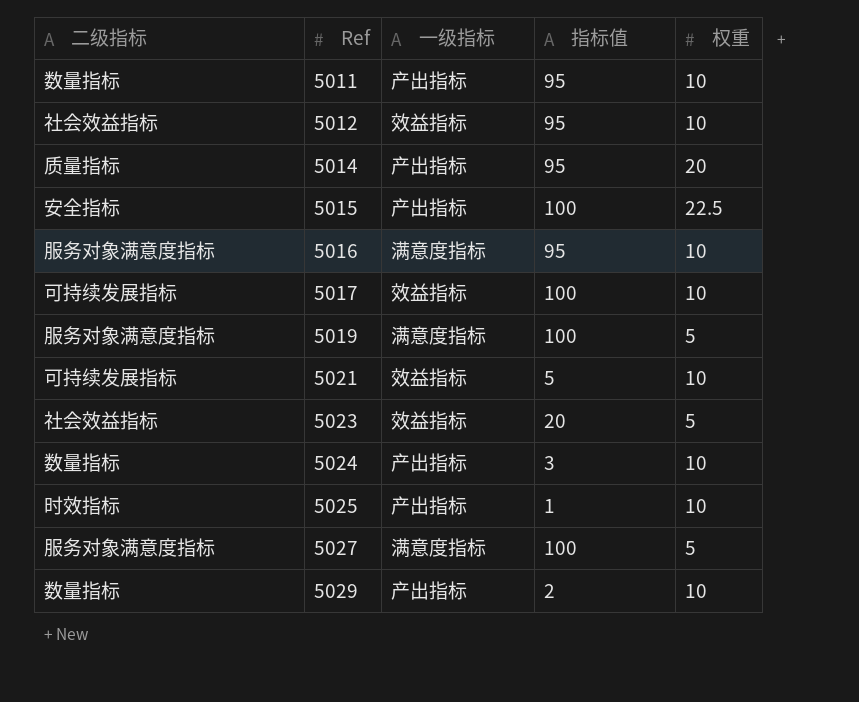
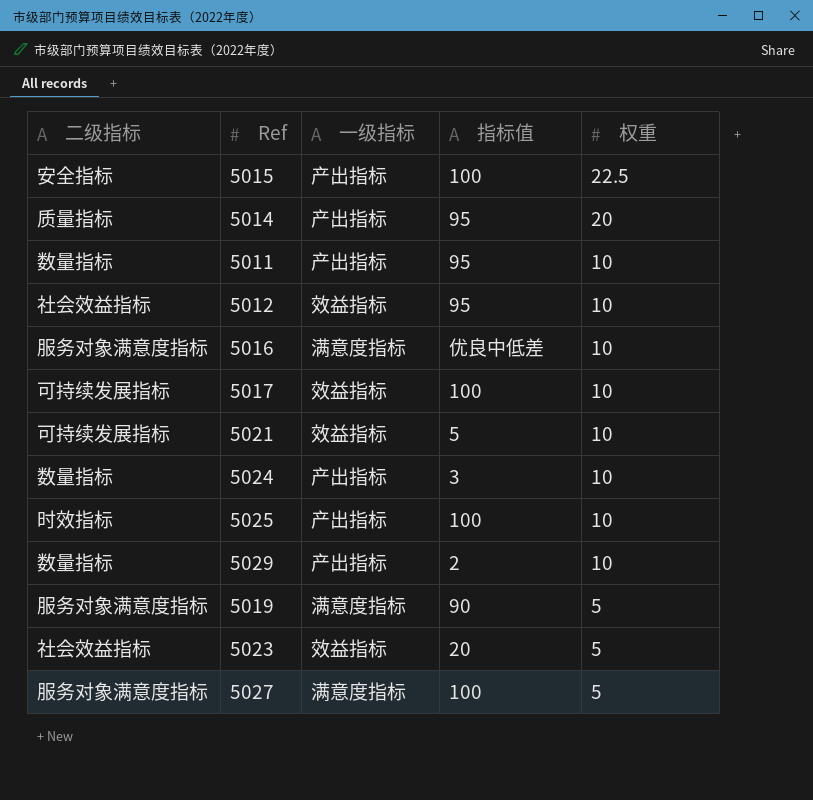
row order: Ref ascending -> 权重 descending
5016 | 指标值: 95 -> 优良中低差
5025 | 指标值: 1 -> 100
5019 | 指标值: 100 -> 90

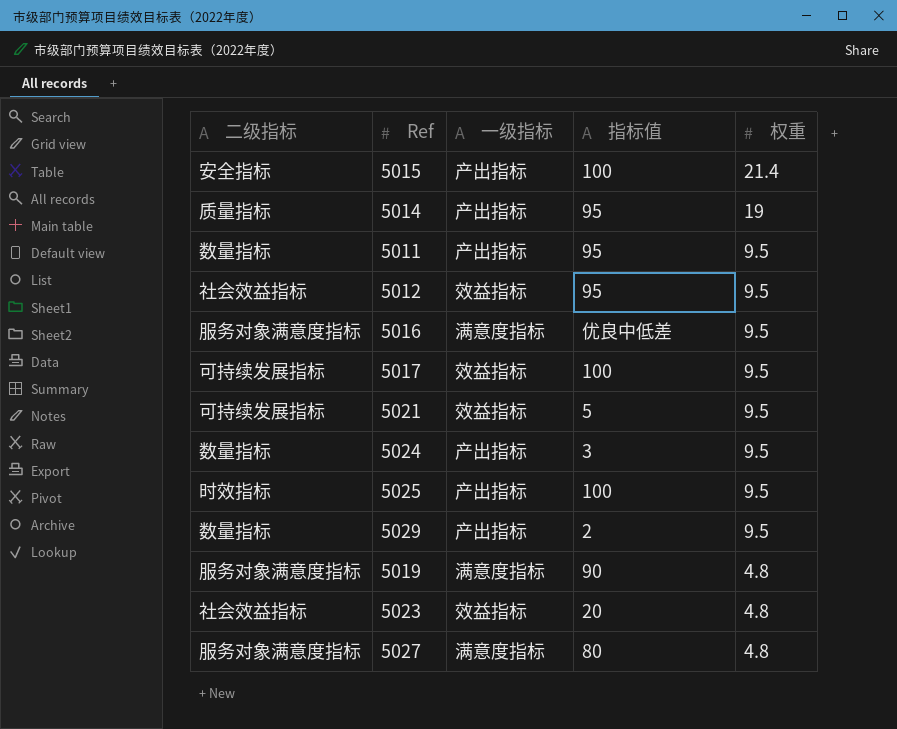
5015 | 权重: 22.5 -> 21.4
5014 | 权重: 20 -> 19
5011 | 权重: 10 -> 9.5
5012 | 权重: 10 -> 9.5
5016 | 权重: 10 -> 9.5
5017 | 权重: 10 -> 9.5
5021 | 权重: 10 -> 9.5
5024 | 权重: 10 -> 9.5
5025 | 权重: 10 -> 9.5
5029 | 权重: 10 -> 9.5
5019 | 权重: 5 -> 4.8
5023 | 权重: 5 -> 4.8
5027 | 指标值: 100 -> 80
5027 | 权重: 5 -> 4.8

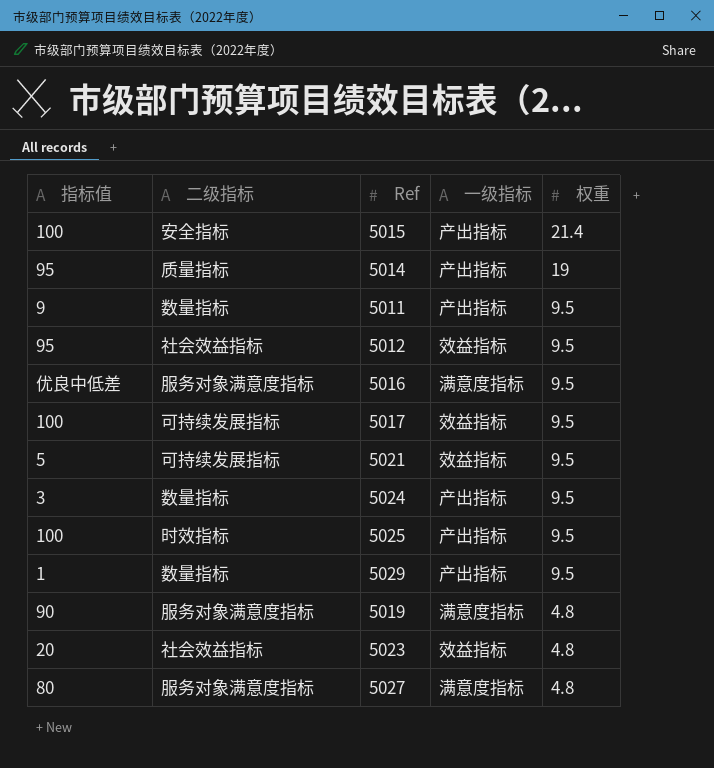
column 指标值 | position: 4 -> 1
5011 | 指标值: 95 -> 9
5029 | 指标值: 2 -> 1

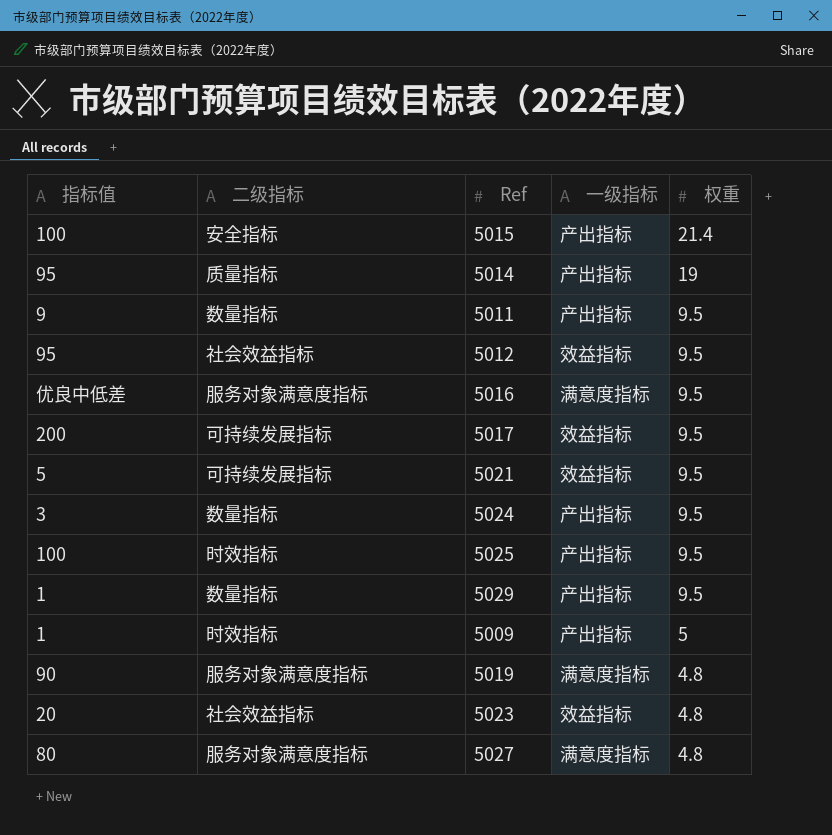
5017 | 指标值: 100 -> 200
row 5009: none -> 1 | 时效指标 | 产出指标 | 5

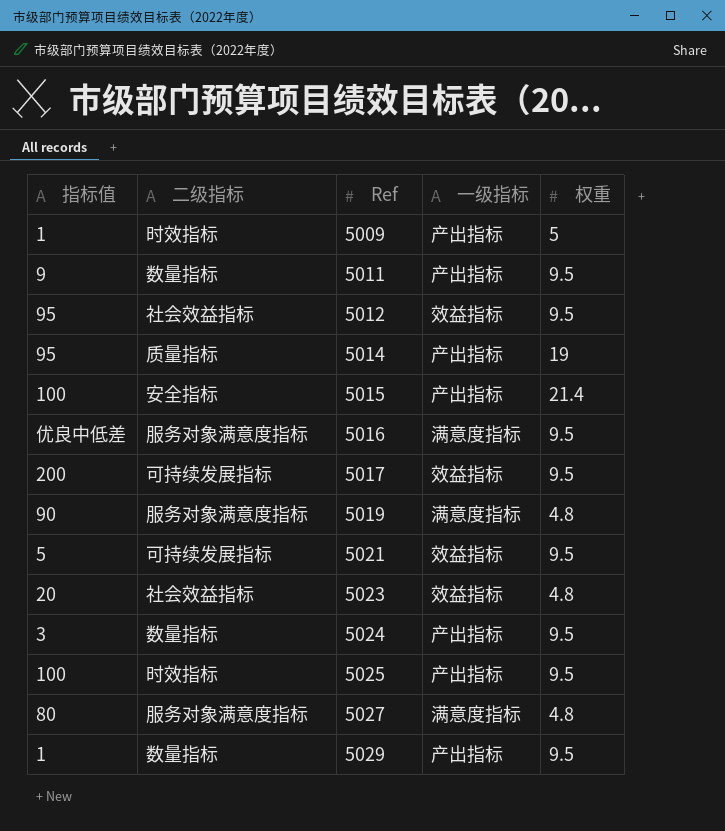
row order: 权重 descending -> Ref ascending

